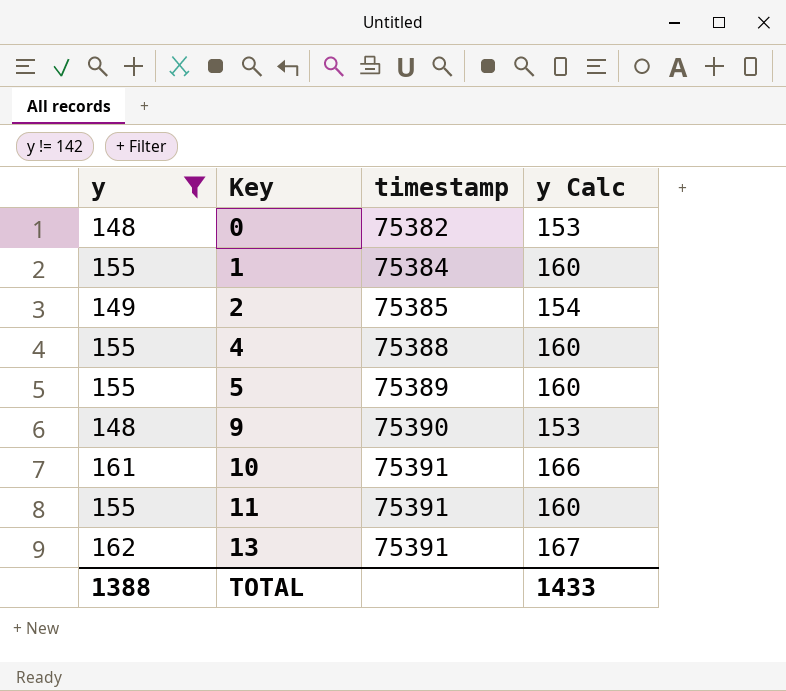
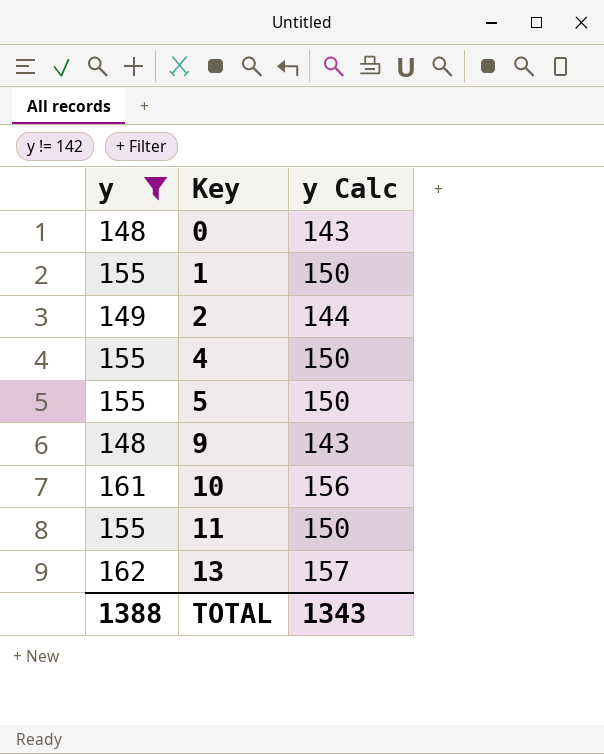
column timestamp | position: 3 -> none
column y Calc | formula: [y] + 5 -> [y] - 5
TOTAL | y Calc: 1433 -> 1343

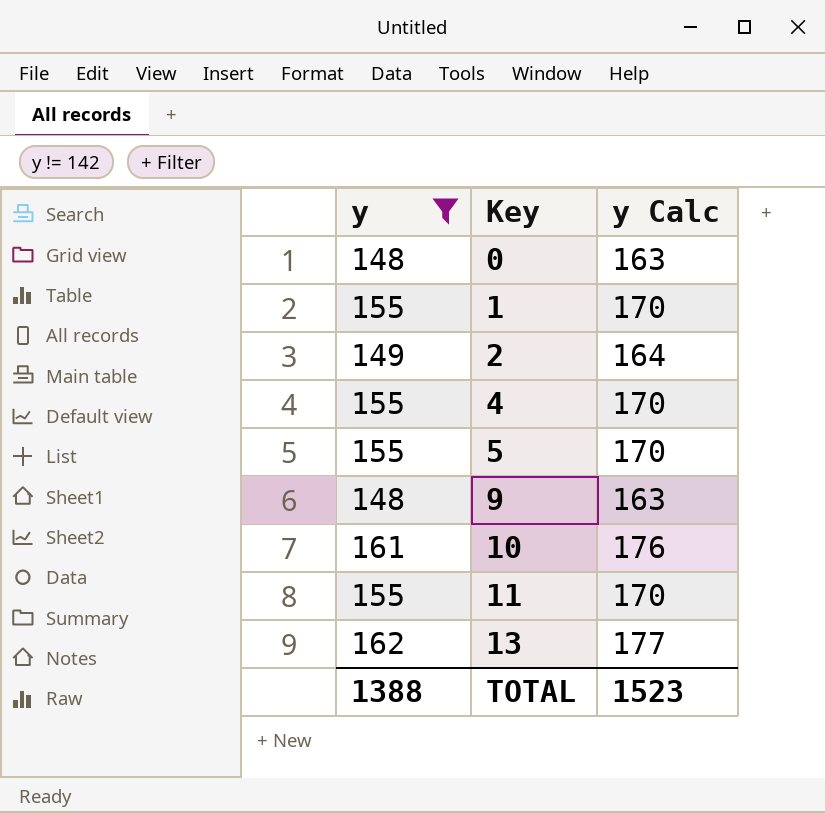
column y Calc | formula: [y] - 5 -> [y] + 15
TOTAL | y Calc: 1343 -> 1523

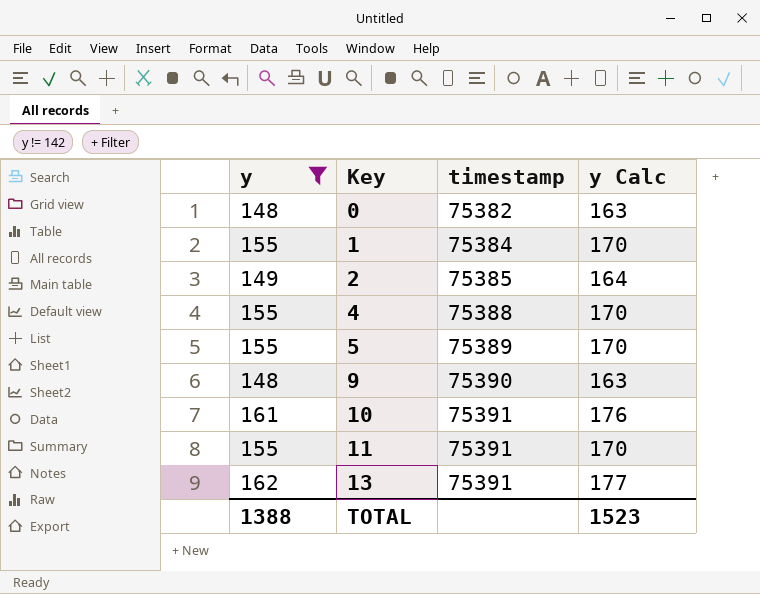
column timestamp | position: none -> 3

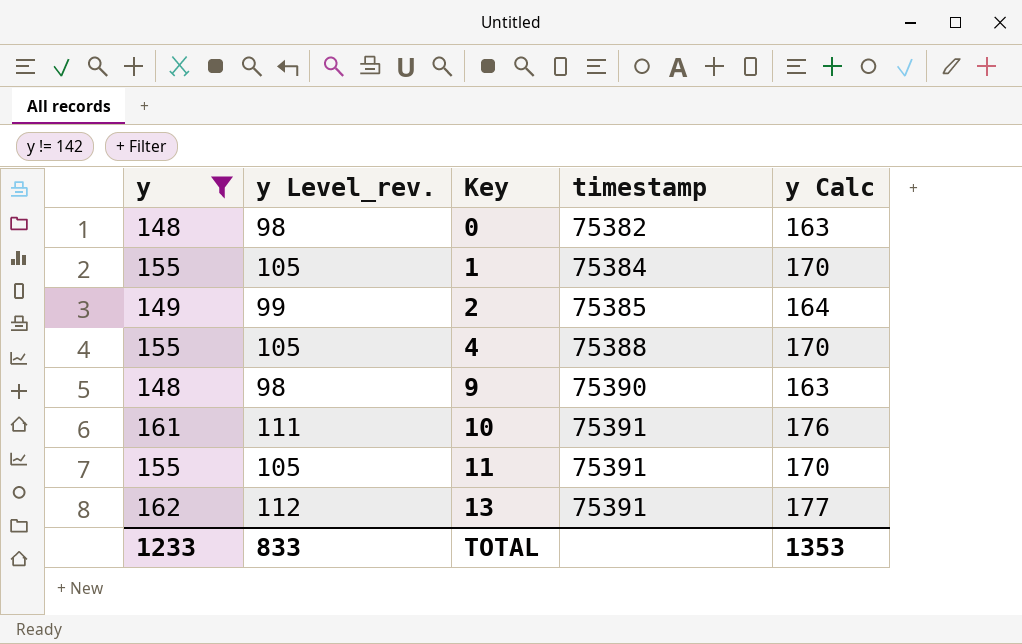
column y Level_rev. | formula: none -> [y] - 50
row 5: 155 | 75389 | 170 -> none
TOTAL | y: 1388 -> 1233
TOTAL | y Calc: 1523 -> 1353

